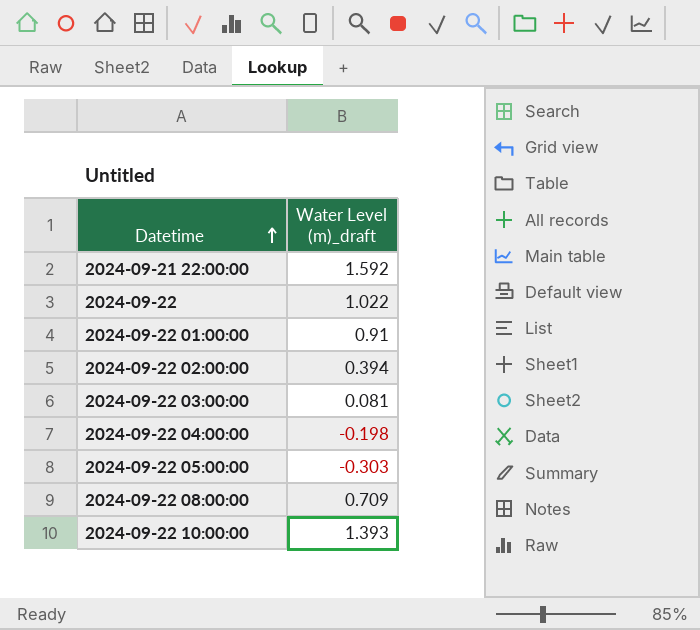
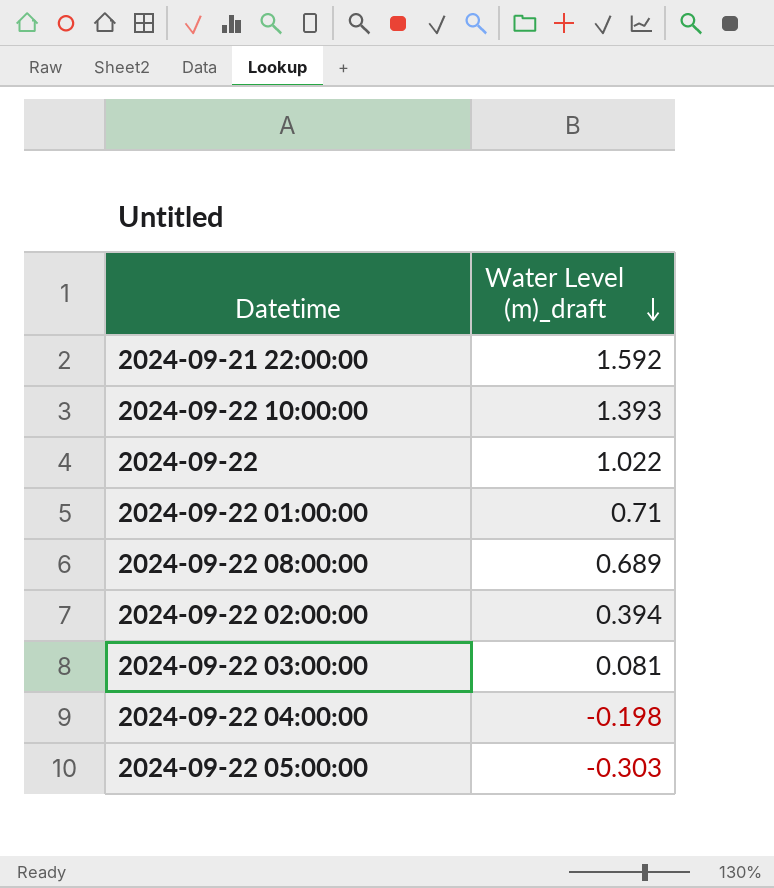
row order: Datetime ascending -> Water Level (m)_draft descending
2024-09-22 01:00:00 | Water Level (m)_draft: 0.91 -> 0.71
2024-09-22 08:00:00 | Water Level (m)_draft: 0.709 -> 0.689

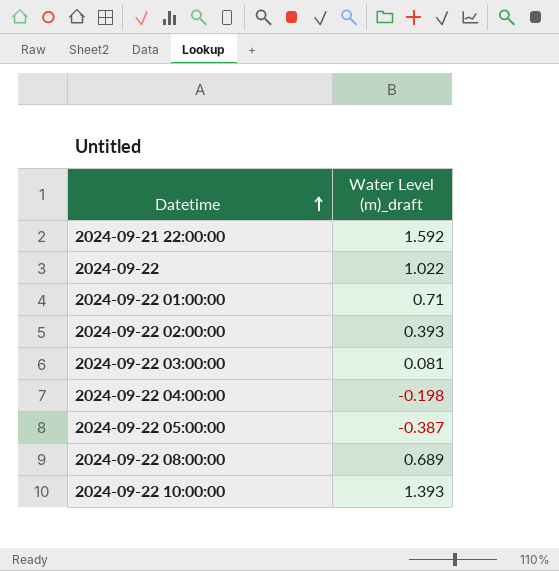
row order: Water Level (m)_draft descending -> Datetime ascending
2024-09-22 02:00:00 | Water Level (m)_draft: 0.394 -> 0.393
2024-09-22 05:00:00 | Water Level (m)_draft: -0.303 -> -0.387

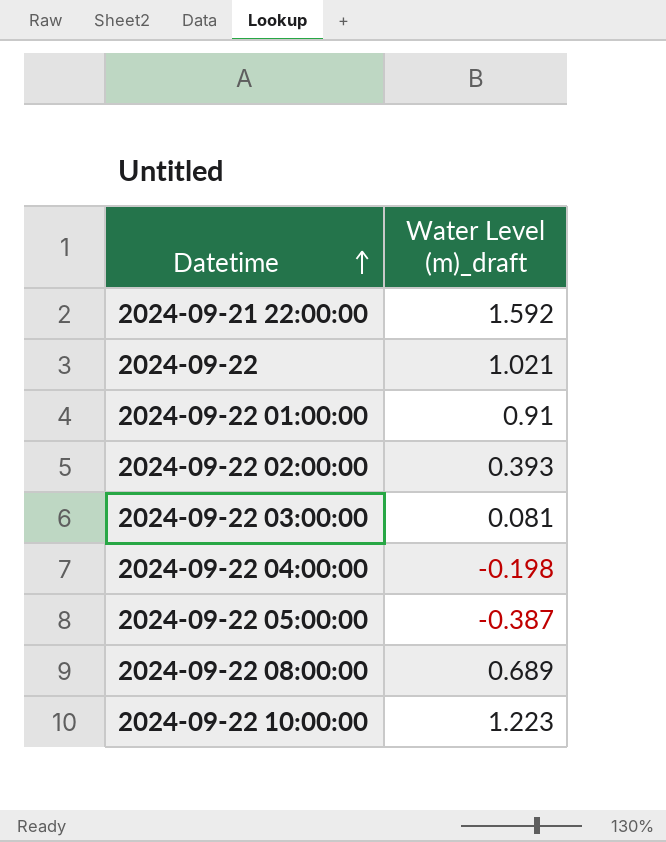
2024-09-22 | Water Level (m)_draft: 1.022 -> 1.021
2024-09-22 01:00:00 | Water Level (m)_draft: 0.71 -> 0.91
2024-09-22 10:00:00 | Water Level (m)_draft: 1.393 -> 1.223

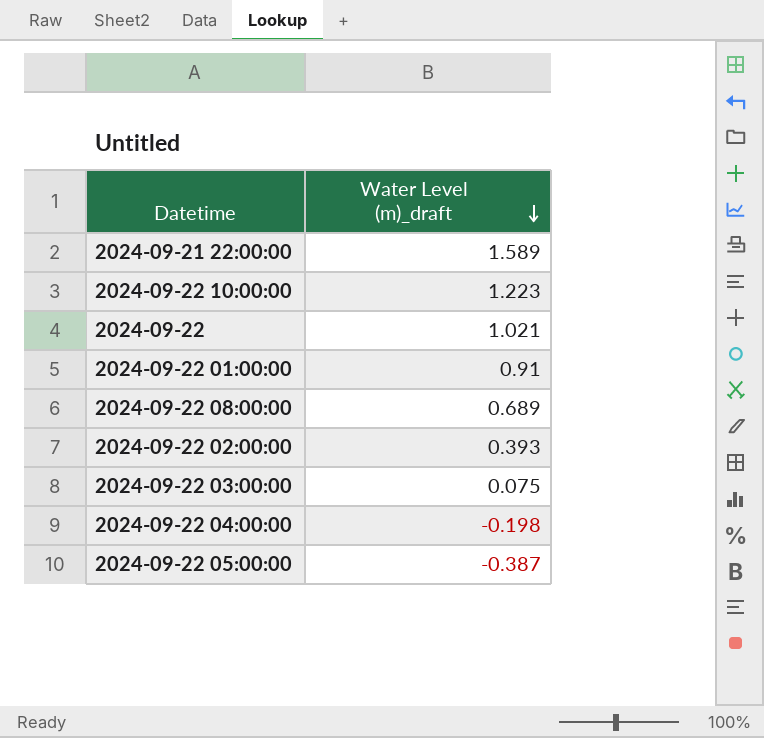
row order: Datetime ascending -> Water Level (m)_draft descending
2024-09-21 22:00:00 | Water Level (m)_draft: 1.592 -> 1.589
2024-09-22 03:00:00 | Water Level (m)_draft: 0.081 -> 0.075

